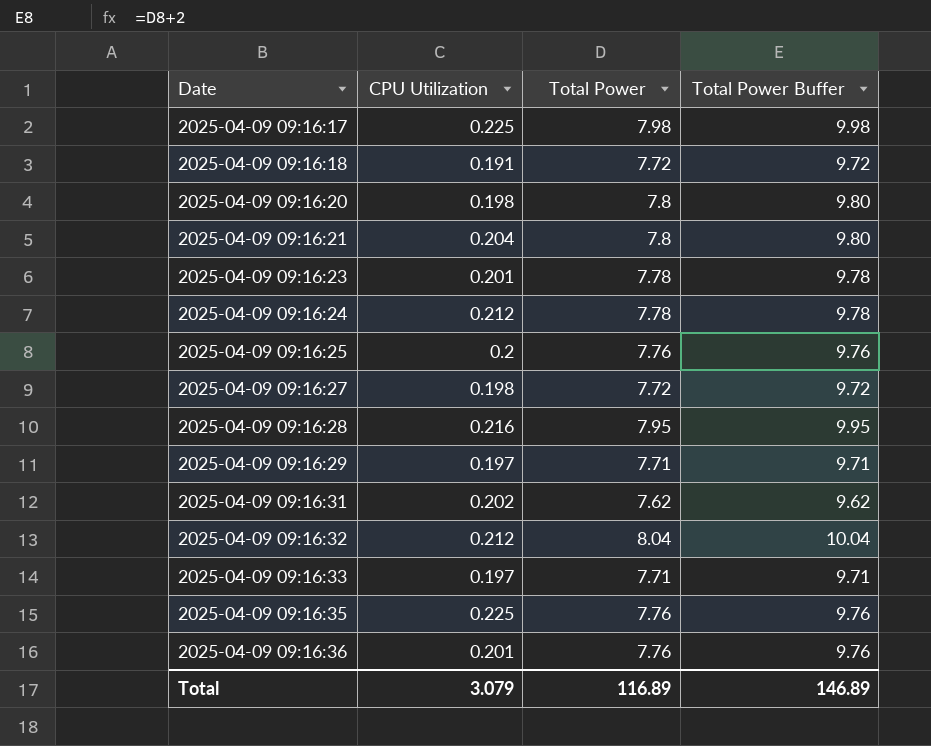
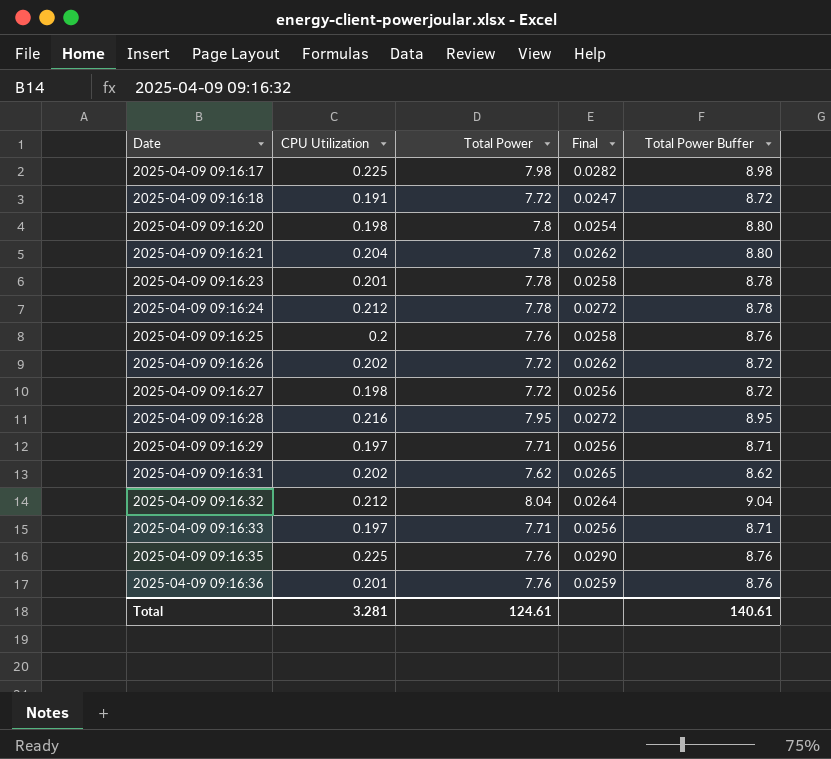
column Final | formula: none -> [CPU Utilization] / [Total Power]
column Total Power Buffer | formula: [Total Power] + 2 -> [Total Power] + 1
row 2025-04-09 09:16:26: none -> 0.202 | 7.72 | 0.0262 | 8.72
Total | CPU Utilization: 3.079 -> 3.281
Total | Total Power: 116.89 -> 124.61
Total | Total Power Buffer: 146.89 -> 140.61

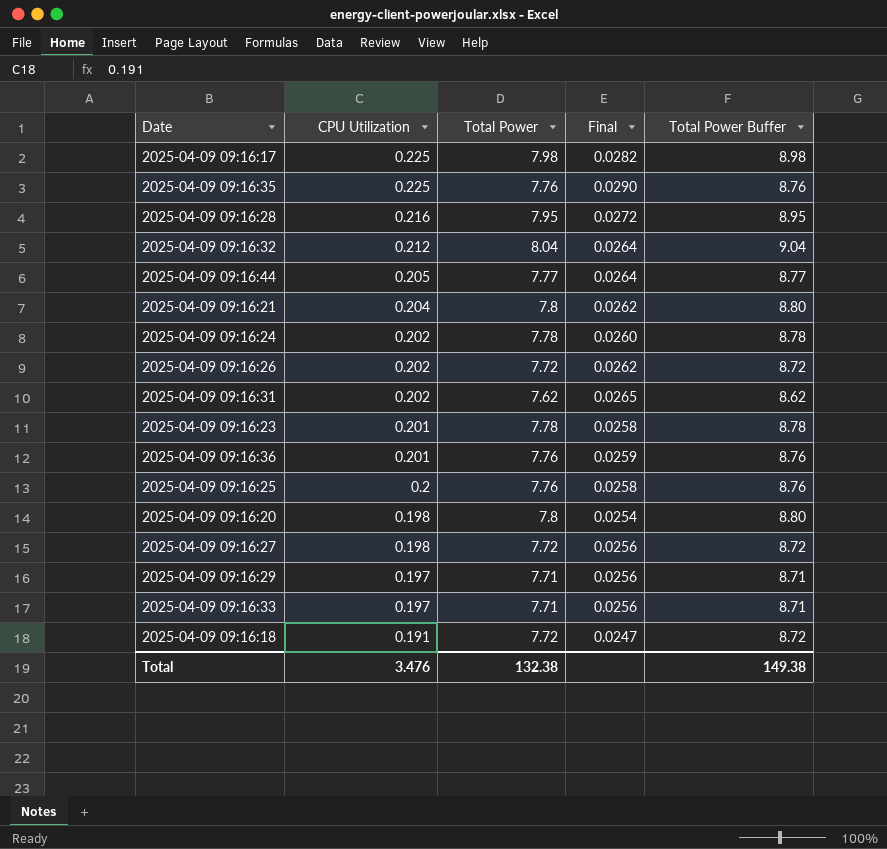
row order: Date ascending -> CPU Utilization descending
row 2025-04-09 09:16:44: none -> 0.205 | 7.77 | 0.0264 | 8.77
2025-04-09 09:16:24 | CPU Utilization: 0.212 -> 0.202
2025-04-09 09:16:24 | Final: 0.0272 -> 0.0260
Total | CPU Utilization: 3.281 -> 3.476
Total | Total Power: 124.61 -> 132.38
Total | Total Power Buffer: 140.61 -> 149.38

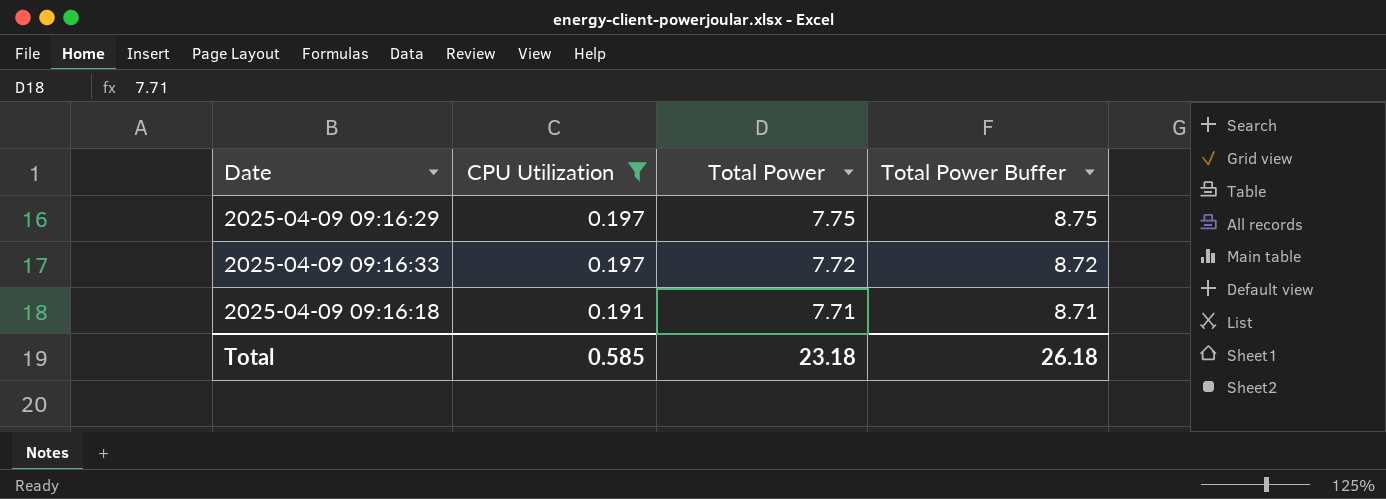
filter: none -> CPU Utilization <= 0.197
column Final | formula: [CPU Utilization] / [Total Power] -> none
2025-04-09 09:16:29 | Total Power: 7.71 -> 7.75
2025-04-09 09:16:29 | Total Power Buffer: 8.71 -> 8.75
2025-04-09 09:16:33 | Total Power: 7.71 -> 7.72
2025-04-09 09:16:33 | Total Power Buffer: 8.71 -> 8.72
2025-04-09 09:16:18 | Total Power: 7.72 -> 7.71
2025-04-09 09:16:18 | Total Power Buffer: 8.72 -> 8.71
Total | CPU Utilization: 3.476 -> 0.585
Total | Total Power: 132.38 -> 23.18
Total | Total Power Buffer: 149.38 -> 26.18

